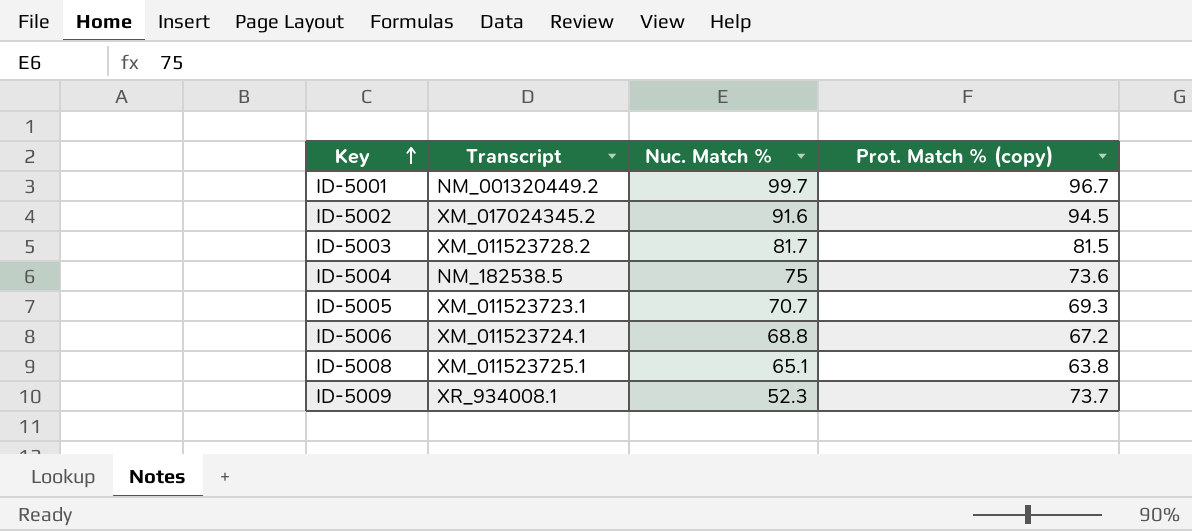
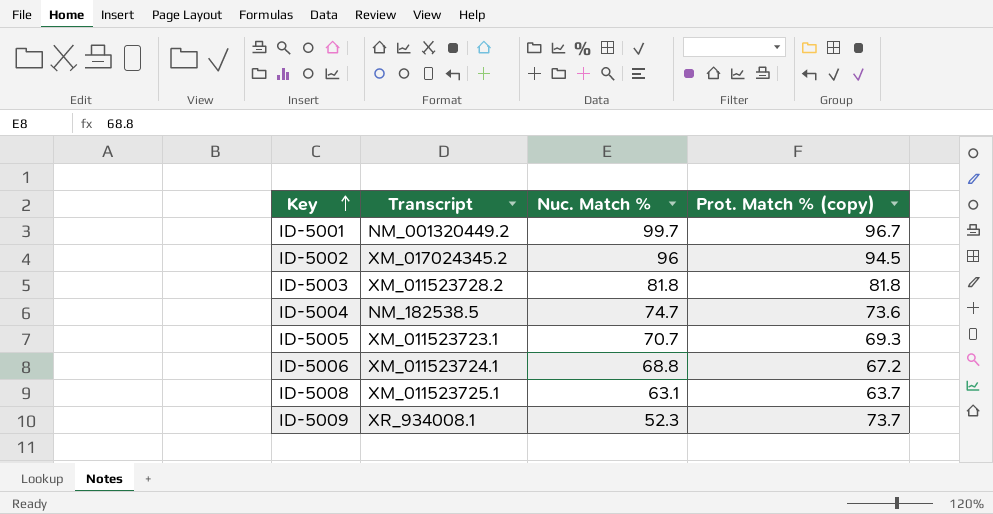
ID-5002 | Nuc. Match %: 91.6 -> 96
ID-5003 | Nuc. Match %: 81.7 -> 81.8
ID-5003 | Prot. Match % (copy): 81.5 -> 81.8
ID-5004 | Nuc. Match %: 75 -> 74.7
ID-5008 | Nuc. Match %: 65.1 -> 63.1
ID-5008 | Prot. Match % (copy): 63.8 -> 63.7

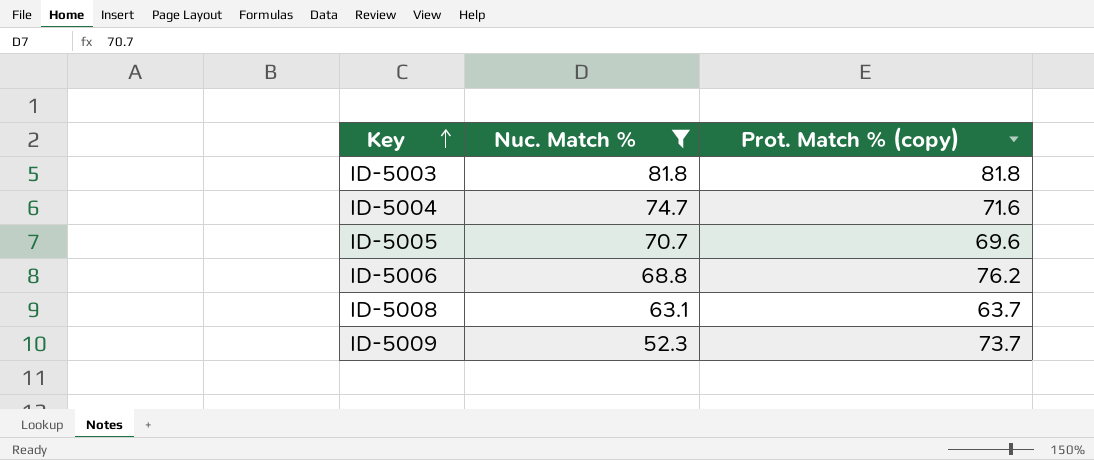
filter: none -> Nuc. Match % <= 81.8
column Transcript | position: 2 -> none
ID-5004 | Prot. Match % (copy): 73.6 -> 71.6
ID-5005 | Prot. Match % (copy): 69.3 -> 69.6
ID-5006 | Prot. Match % (copy): 67.2 -> 76.2

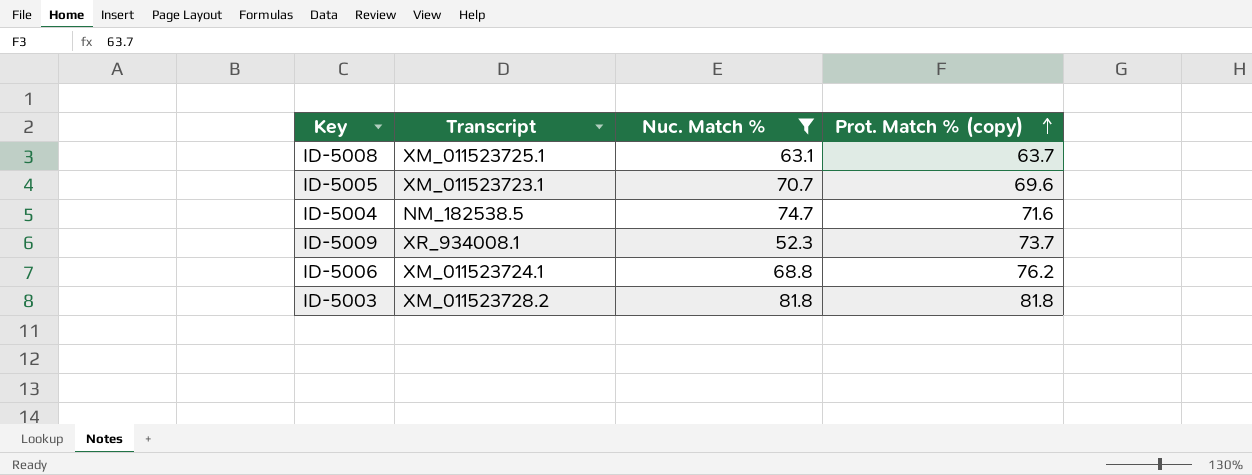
row order: Key ascending -> Prot. Match % (copy) ascending
column Transcript | position: none -> 2

